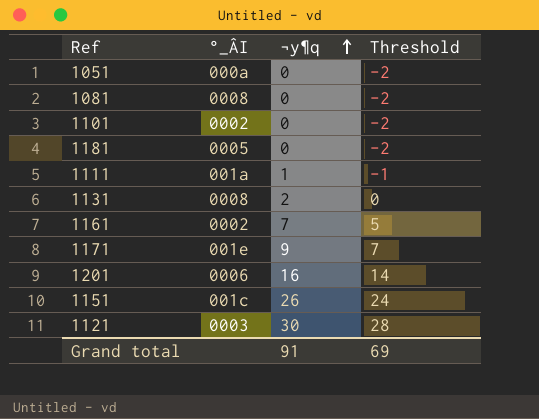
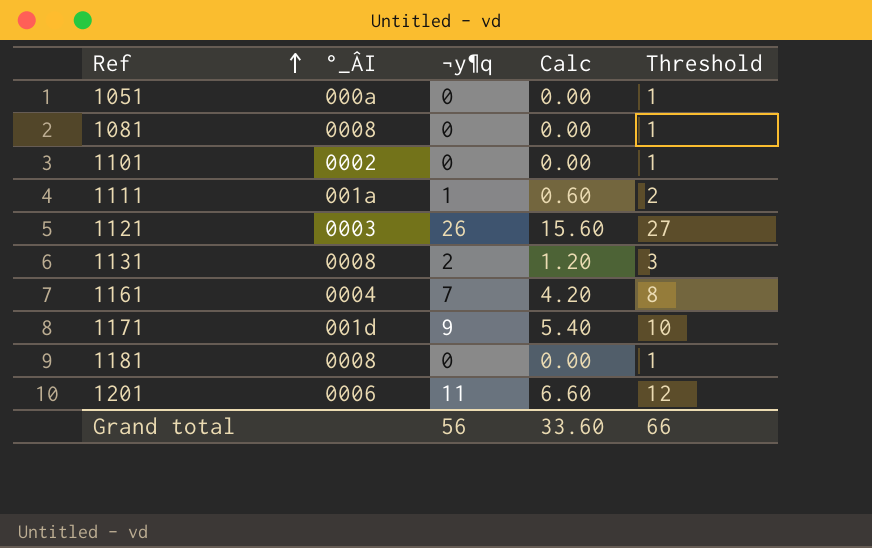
row order: ¬y¶q ascending -> Ref ascending
column Calc | formula: none -> [¬y¶q] * 0.6
column Threshold | formula: [¬y¶q] - 2 -> [¬y¶q] + 1
row 1151: 001c | 26 | 24 -> none
1121 | ¬y¶q: 30 -> 26
1161 | °_ÂI: 0002 -> 0004
1171 | °_ÂI: 001e -> 001d
1181 | °_ÂI: 0005 -> 0008
1201 | ¬y¶q: 16 -> 11
Grand total | ¬y¶q: 91 -> 56
Grand total | Threshold: 69 -> 66

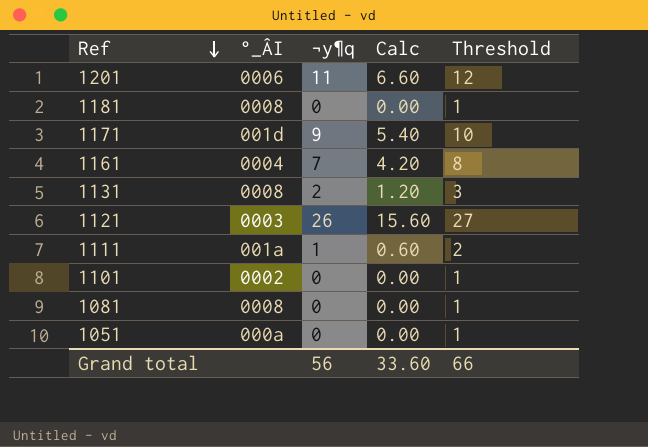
row order: Ref ascending -> Ref descending

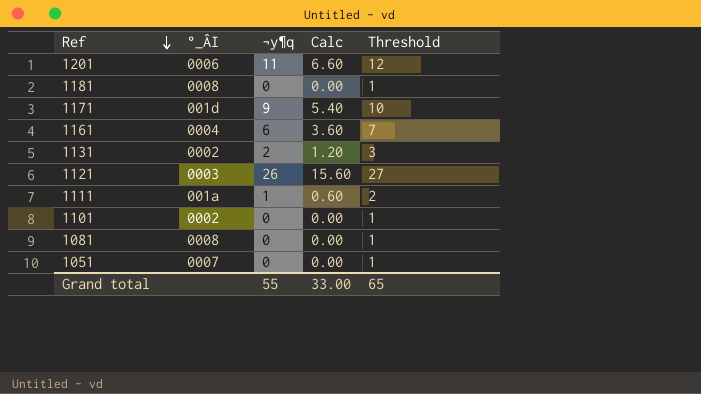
1161 | ¬y¶q: 7 -> 6
1161 | Calc: 4.20 -> 3.60
1161 | Threshold: 8 -> 7
1131 | °_ÂI: 0008 -> 0002
1051 | °_ÂI: 000a -> 0007
Grand total | ¬y¶q: 56 -> 55
Grand total | Calc: 33.60 -> 33.00
Grand total | Threshold: 66 -> 65

